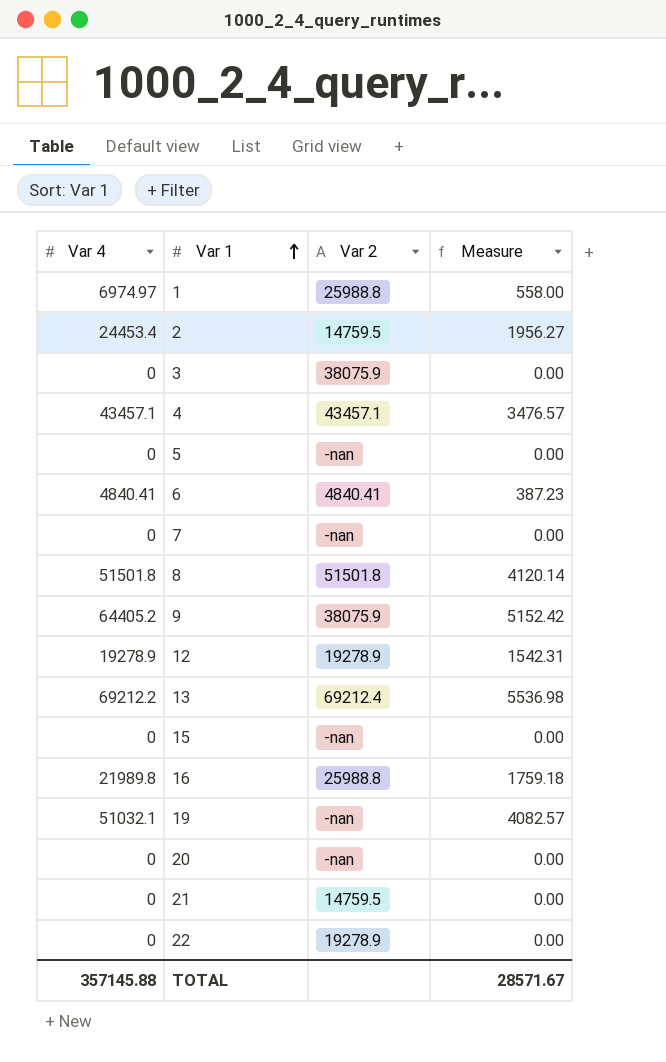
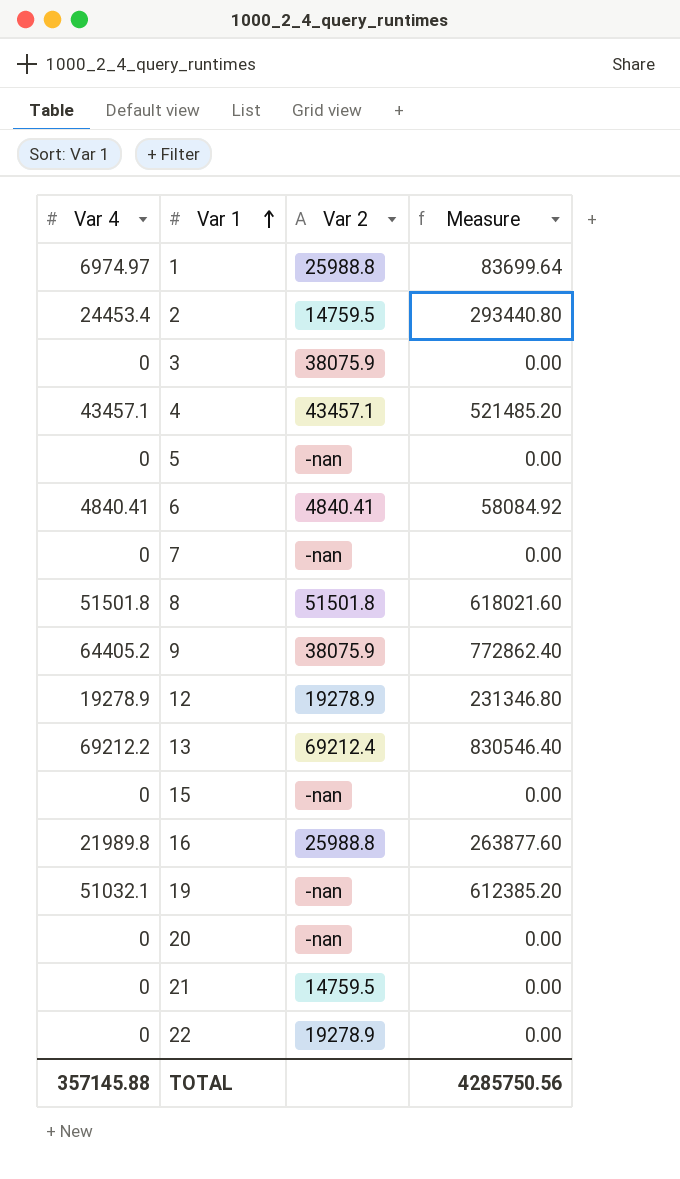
column Measure | formula: [Var 4] * 0.08 -> [Var 4] * 12
TOTAL | Measure: 28571.67 -> 4285750.56

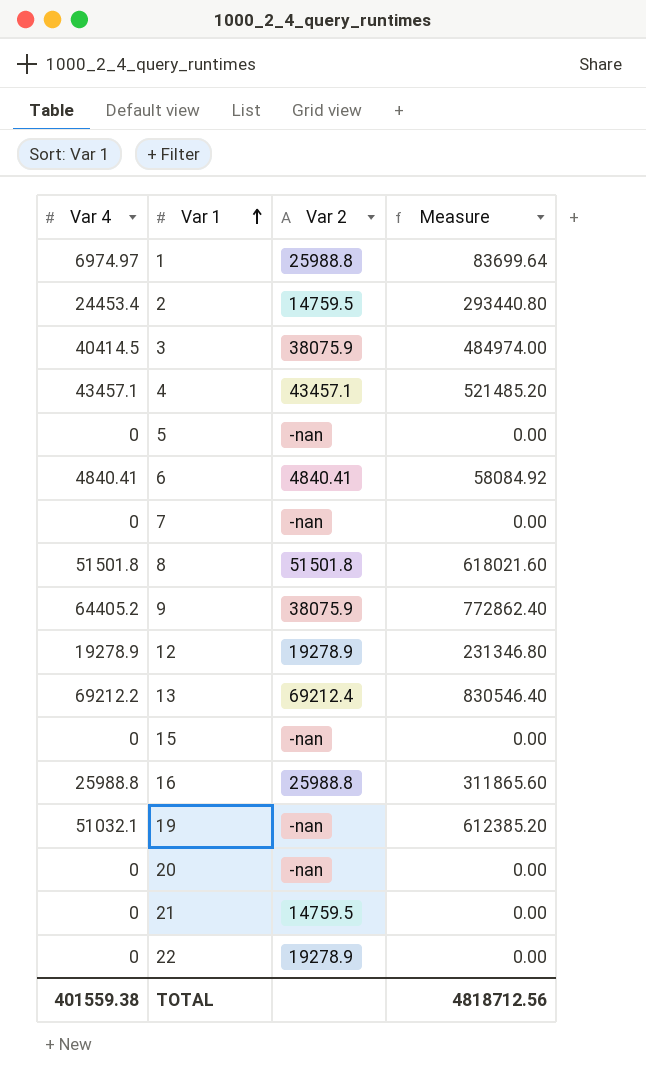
3 | Var 4: 0 -> 40414.5
3 | Measure: 0.00 -> 484974.00
16 | Var 4: 21989.8 -> 25988.8
16 | Measure: 263877.60 -> 311865.60
TOTAL | Var 4: 357145.88 -> 401559.38
TOTAL | Measure: 4285750.56 -> 4818712.56

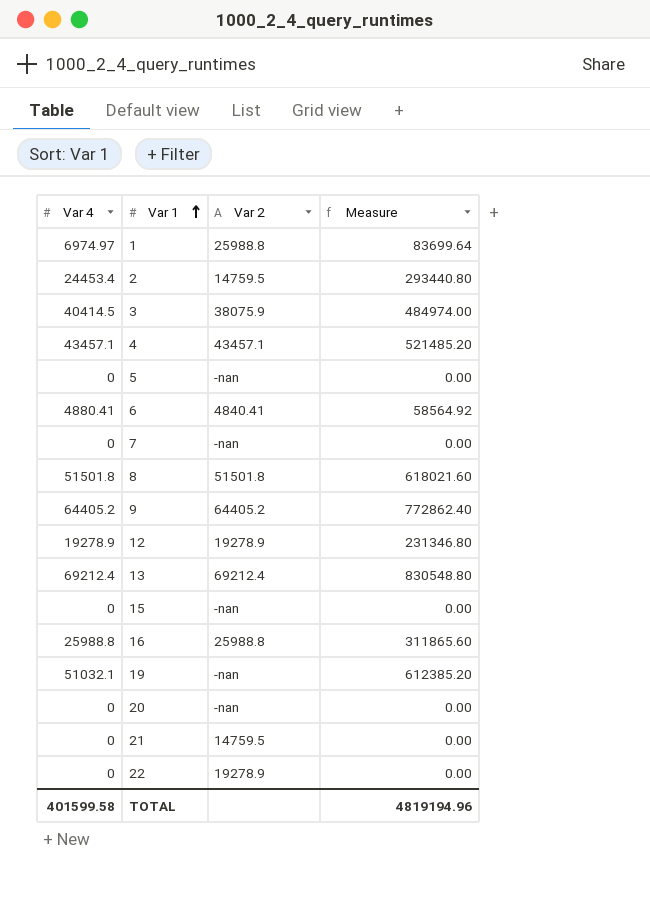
6 | Var 4: 4840.41 -> 4880.41
6 | Measure: 58084.92 -> 58564.92
9 | Var 2: 38075.9 -> 64405.2
13 | Var 4: 69212.2 -> 69212.4
13 | Measure: 830546.40 -> 830548.80
TOTAL | Var 4: 401559.38 -> 401599.58
TOTAL | Measure: 4818712.56 -> 4819194.96

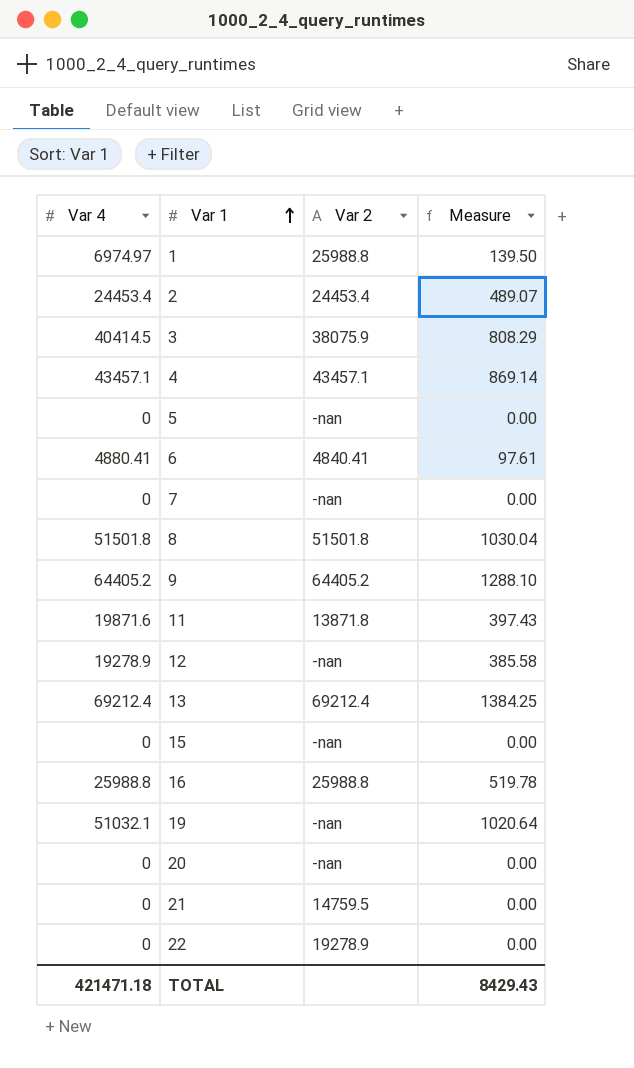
column Measure | formula: [Var 4] * 12 -> [Var 4] * 0.02
2 | Var 2: 14759.5 -> 24453.4
row 11: none -> 19871.6 | 13871.8 | 397.43
12 | Var 2: 19278.9 -> -nan
TOTAL | Var 4: 401599.58 -> 421471.18
TOTAL | Measure: 4819194.96 -> 8429.43

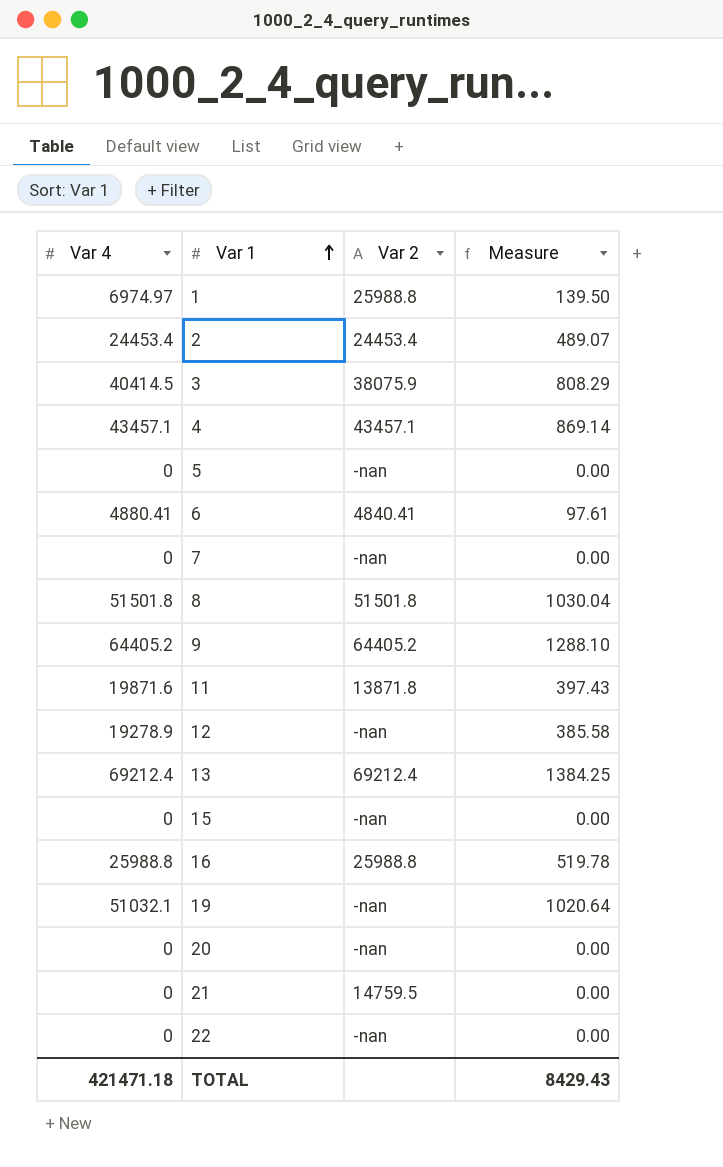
22 | Var 2: 19278.9 -> -nan

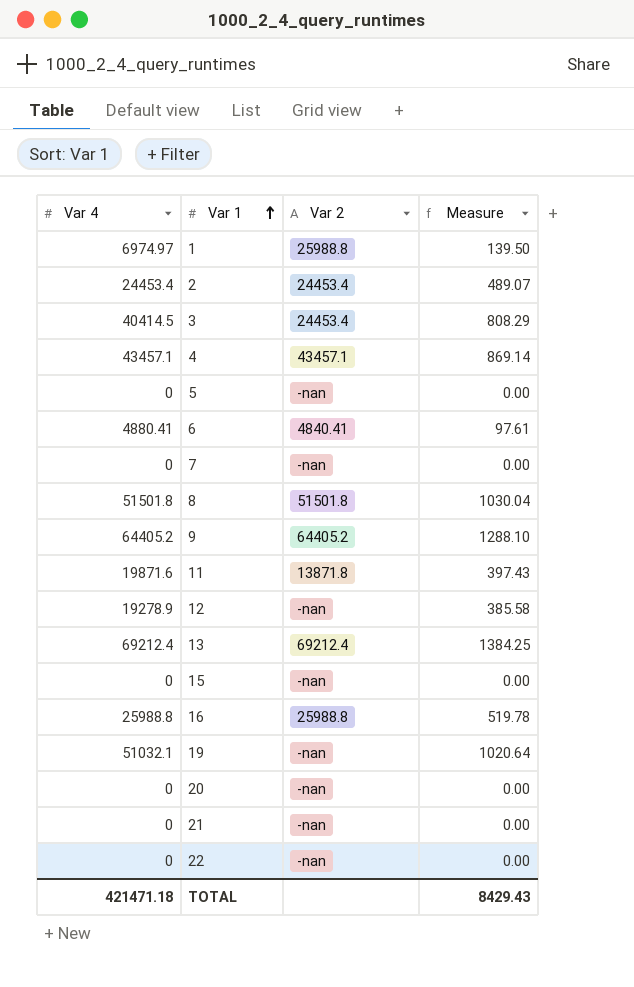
3 | Var 2: 38075.9 -> 24453.4
21 | Var 2: 14759.5 -> -nan

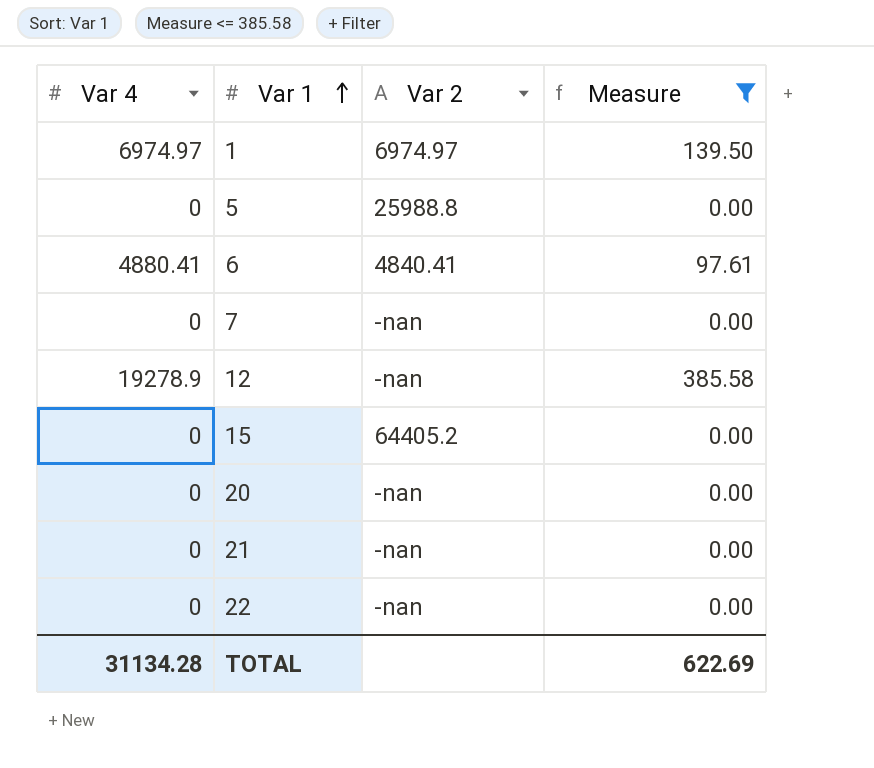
filter: none -> Measure <= 385.58
1 | Var 2: 25988.8 -> 6974.97
5 | Var 2: -nan -> 25988.8
15 | Var 2: -nan -> 64405.2
TOTAL | Var 4: 421471.18 -> 31134.28
TOTAL | Measure: 8429.43 -> 622.69

